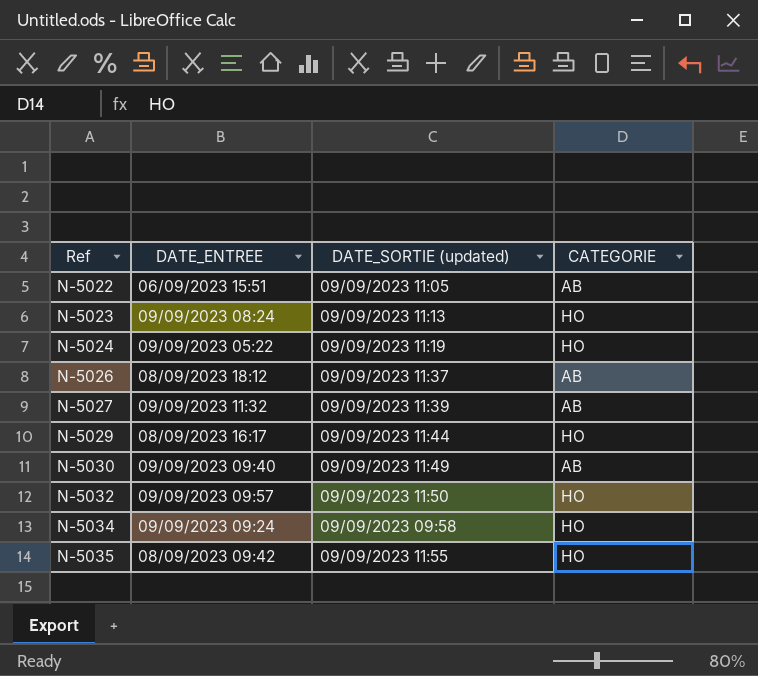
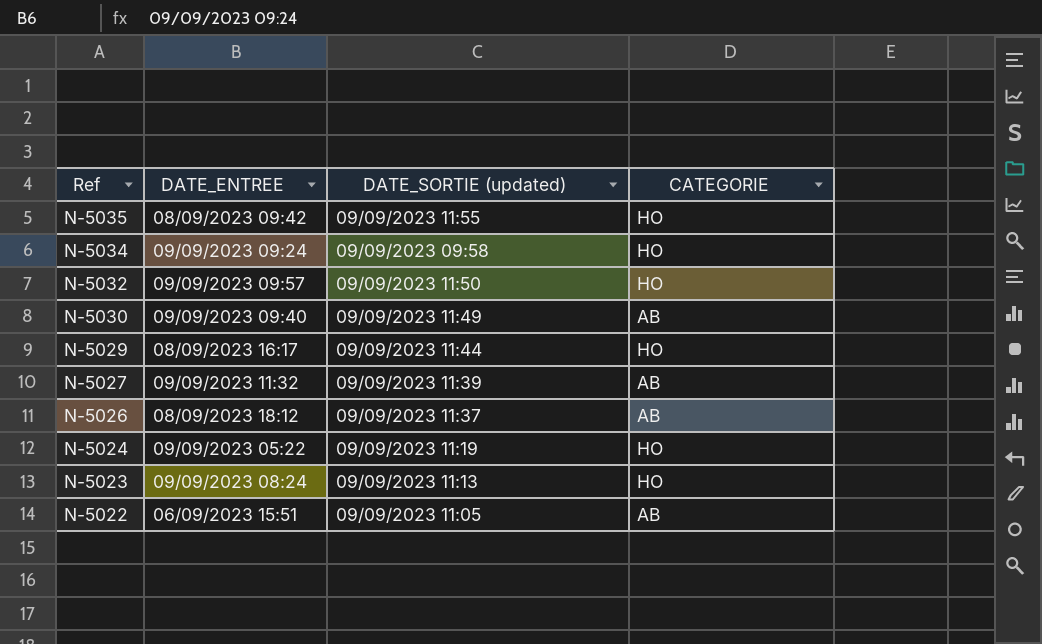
row order: Ref ascending -> Ref descending

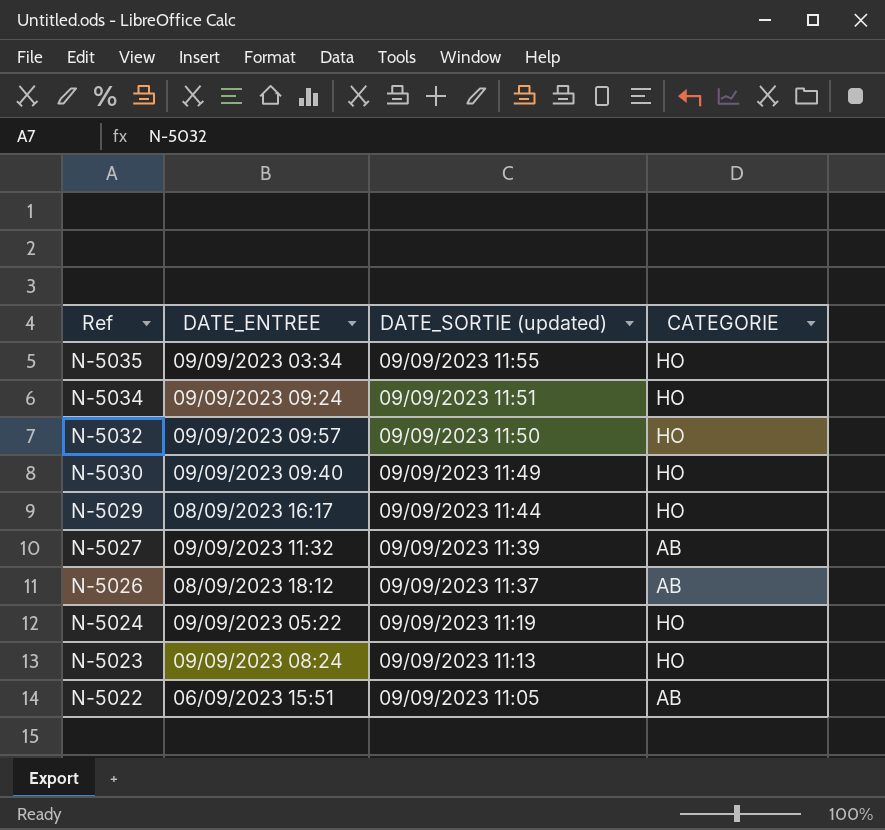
N-5035 | DATE_ENTREE: 08/09/2023 09:42 -> 09/09/2023 03:34
N-5034 | DATE_SORTIE (updated): 09/09/2023 09:58 -> 09/09/2023 11:51
N-5030 | CATEGORIE: AB -> HO

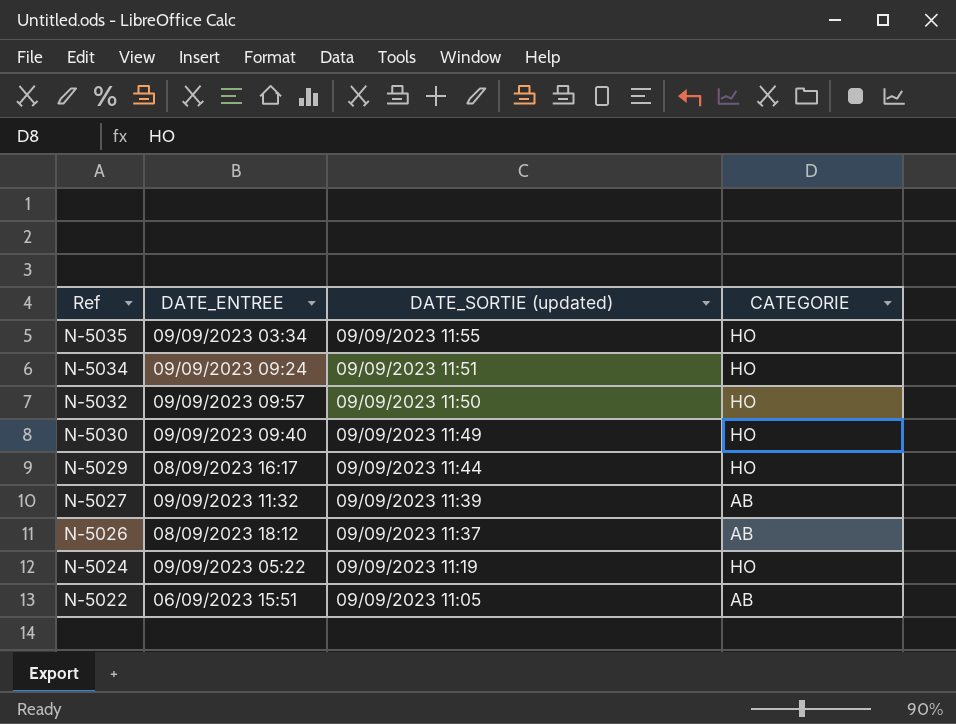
row N-5023: 09/09/2023 08:24 | 09/09/2023 11:13 | HO -> none

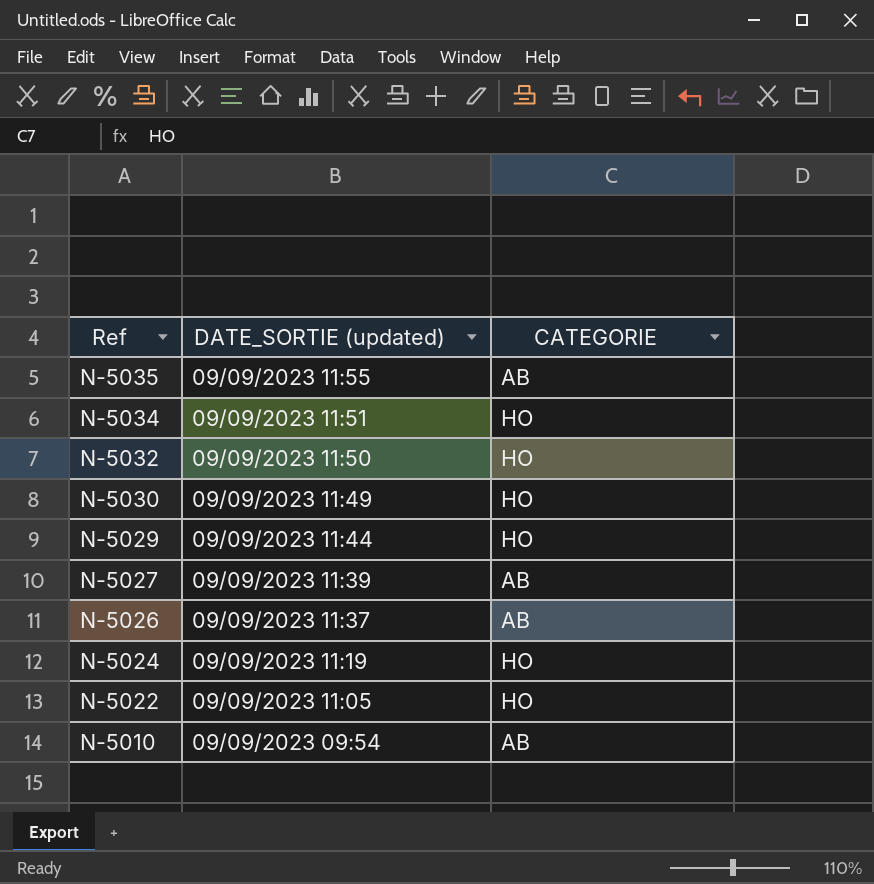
column DATE_ENTREE | position: 2 -> none
N-5035 | CATEGORIE: HO -> AB
N-5022 | CATEGORIE: AB -> HO
row N-5010: none -> 09/09/2023 09:54 | AB

